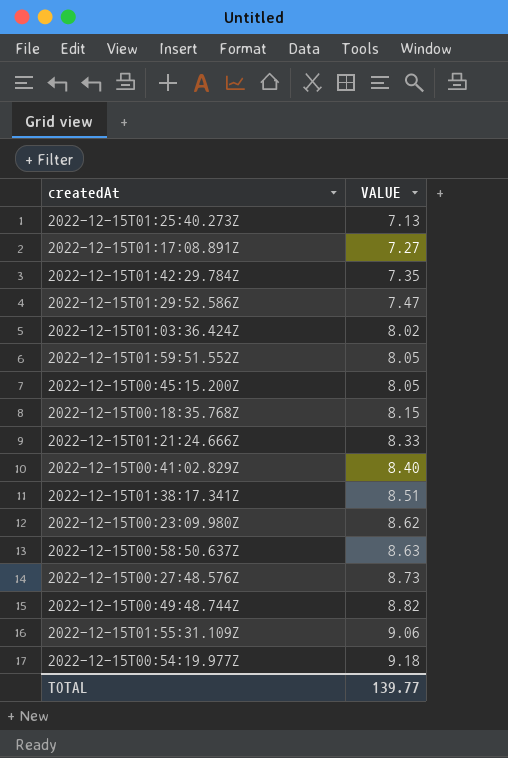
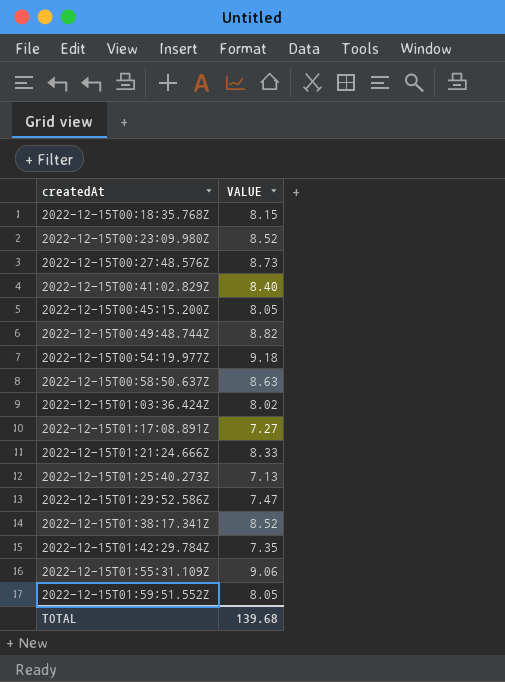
row order: VALUE ascending -> createdAt ascending
2022-12-15T00:23:09.980Z | VALUE: 8.62 -> 8.52
2022-12-15T01:38:17.341Z | VALUE: 8.51 -> 8.52
TOTAL | VALUE: 139.77 -> 139.68

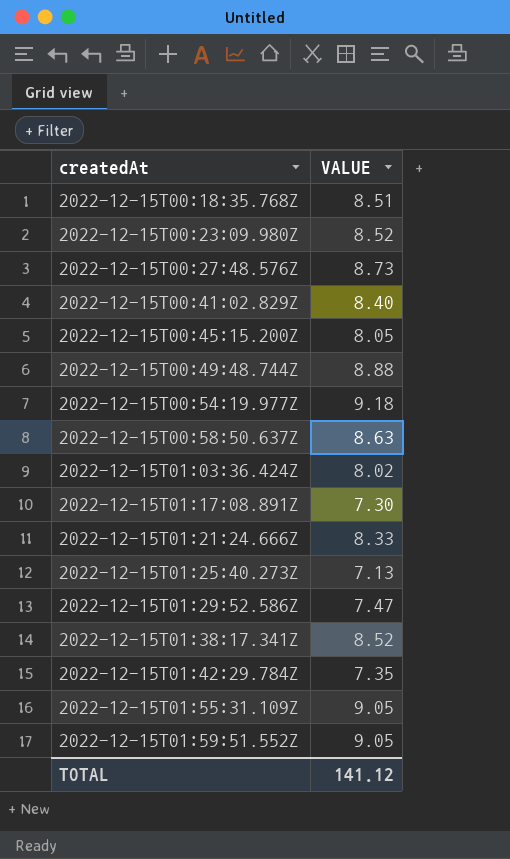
2022-12-15T00:18:35.768Z | VALUE: 8.15 -> 8.51
2022-12-15T00:49:48.744Z | VALUE: 8.82 -> 8.88
2022-12-15T01:17:08.891Z | VALUE: 7.27 -> 7.30
2022-12-15T01:55:31.109Z | VALUE: 9.06 -> 9.05
2022-12-15T01:59:51.552Z | VALUE: 8.05 -> 9.05
TOTAL | VALUE: 139.68 -> 141.12

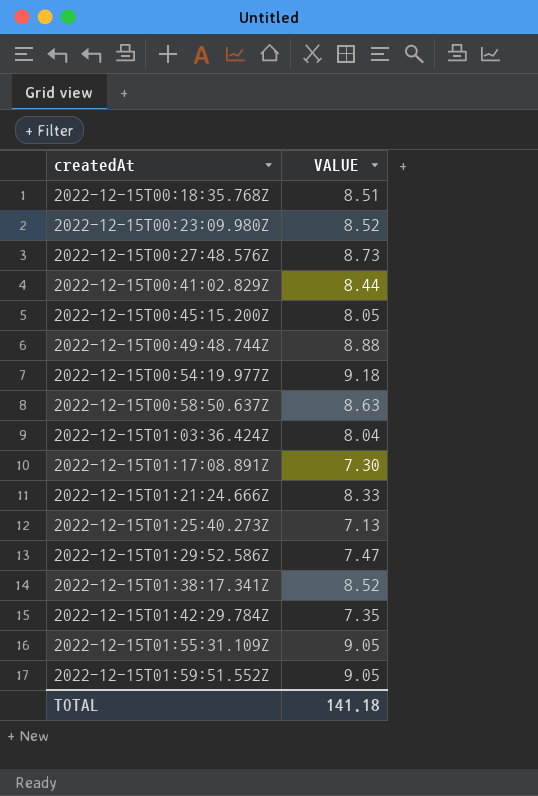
2022-12-15T00:41:02.829Z | VALUE: 8.40 -> 8.44
2022-12-15T01:03:36.424Z | VALUE: 8.02 -> 8.04
TOTAL | VALUE: 141.12 -> 141.18

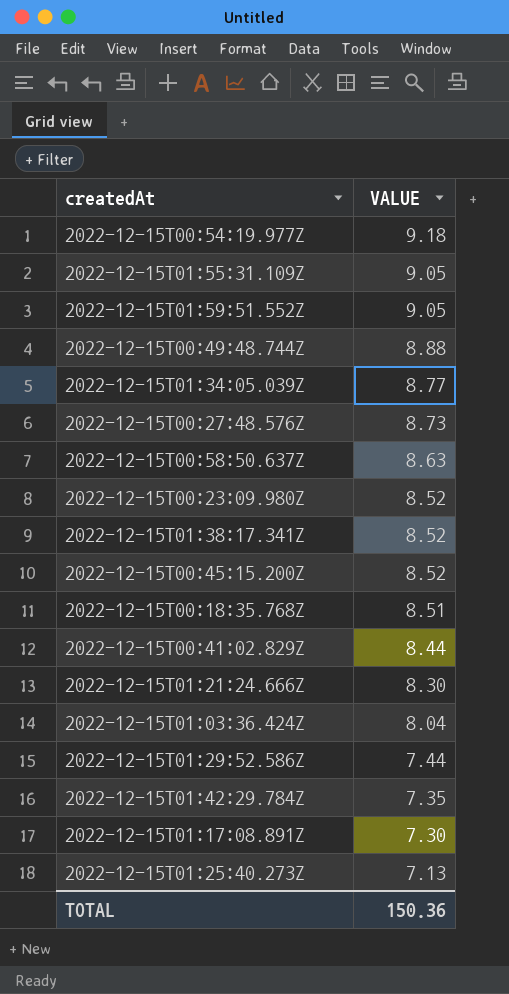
row order: createdAt ascending -> VALUE descending
row 2022-12-15T01:34:05.039Z: none -> 8.77
2022-12-15T00:45:15.200Z | VALUE: 8.05 -> 8.52
2022-12-15T01:21:24.666Z | VALUE: 8.33 -> 8.30
2022-12-15T01:29:52.586Z | VALUE: 7.47 -> 7.44
TOTAL | VALUE: 141.18 -> 150.36

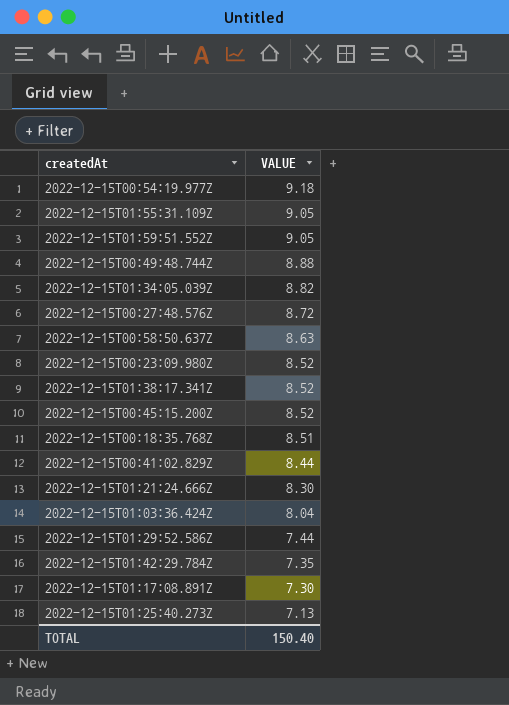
2022-12-15T01:34:05.039Z | VALUE: 8.77 -> 8.82
2022-12-15T00:27:48.576Z | VALUE: 8.73 -> 8.72
TOTAL | VALUE: 150.36 -> 150.40

